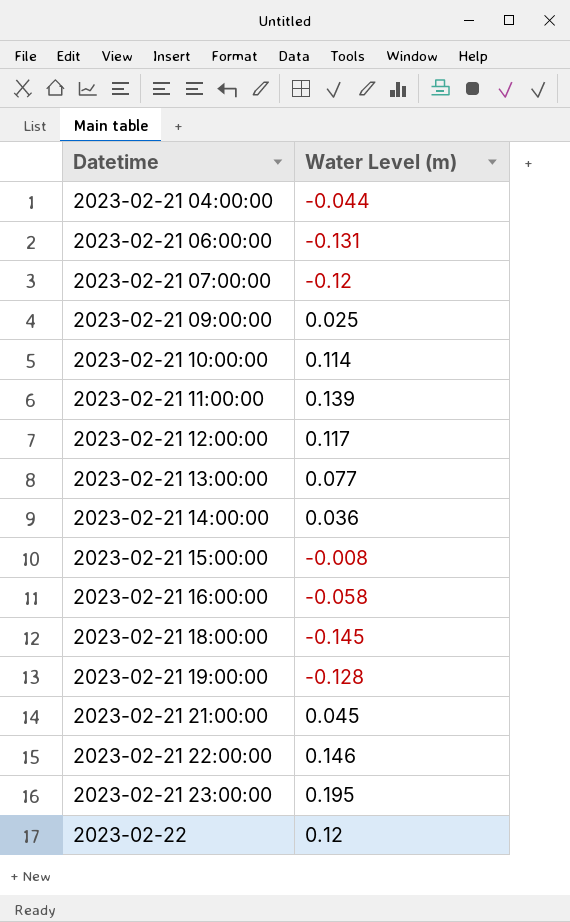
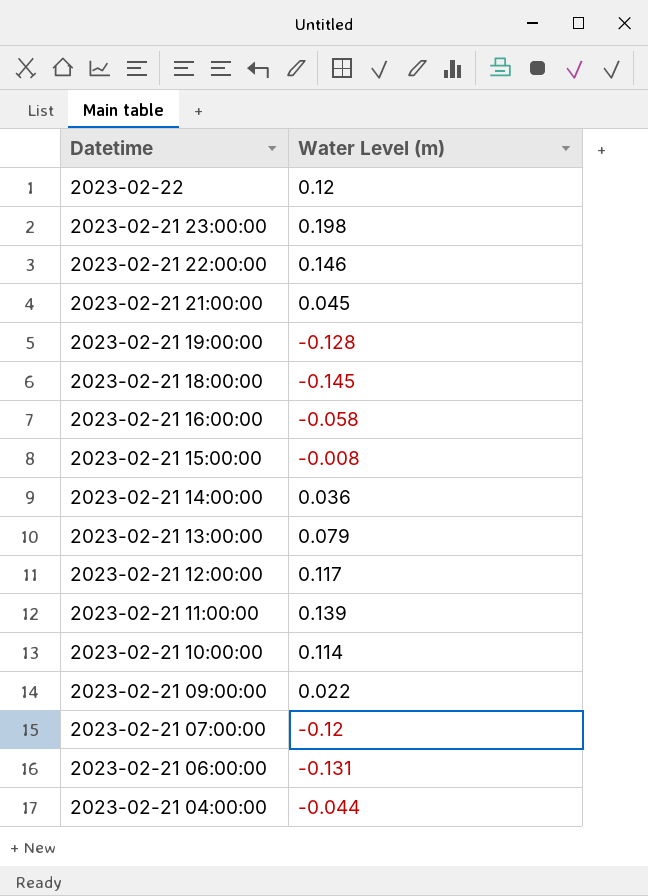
row order: Datetime ascending -> Datetime descending
2023-02-21 23:00:00 | Water Level (m): 0.195 -> 0.198
2023-02-21 13:00:00 | Water Level (m): 0.077 -> 0.079
2023-02-21 09:00:00 | Water Level (m): 0.025 -> 0.022

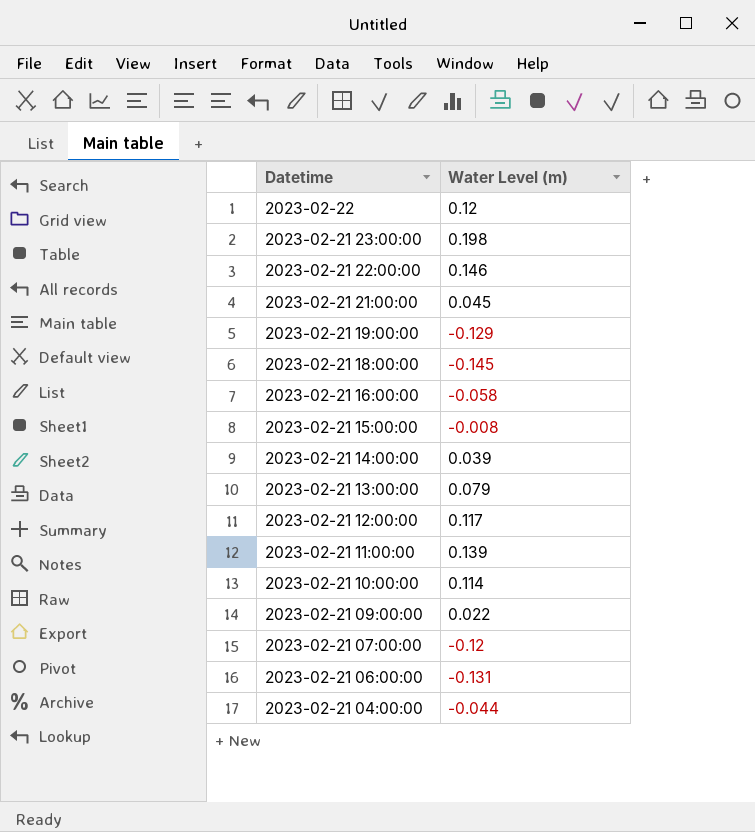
2023-02-21 19:00:00 | Water Level (m): -0.128 -> -0.129
2023-02-21 14:00:00 | Water Level (m): 0.036 -> 0.039

